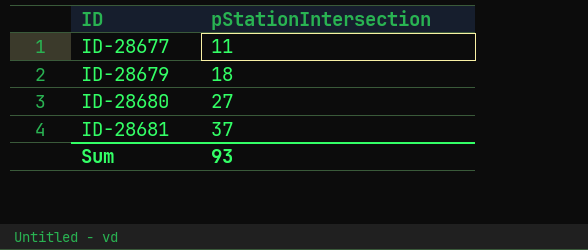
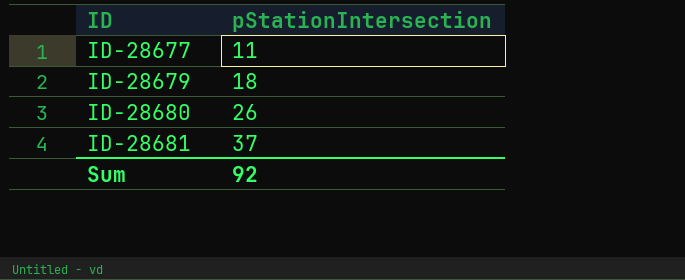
ID-28680 | pStationIntersection: 27 -> 26
Sum | pStationIntersection: 93 -> 92

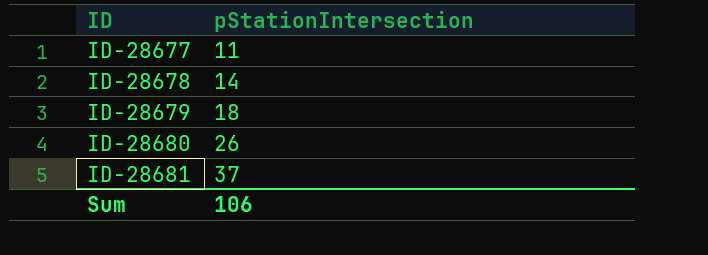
row ID-28678: none -> 14
Sum | pStationIntersection: 92 -> 106

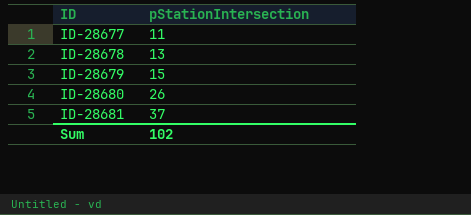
ID-28678 | pStationIntersection: 14 -> 13
ID-28679 | pStationIntersection: 18 -> 15
Sum | pStationIntersection: 106 -> 102

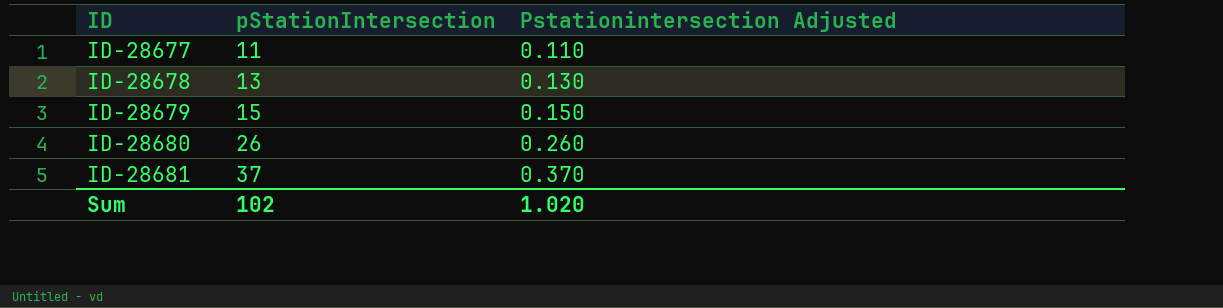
column Pstationintersection Adjusted | formula: none -> [pStationIntersection] * 0.01

